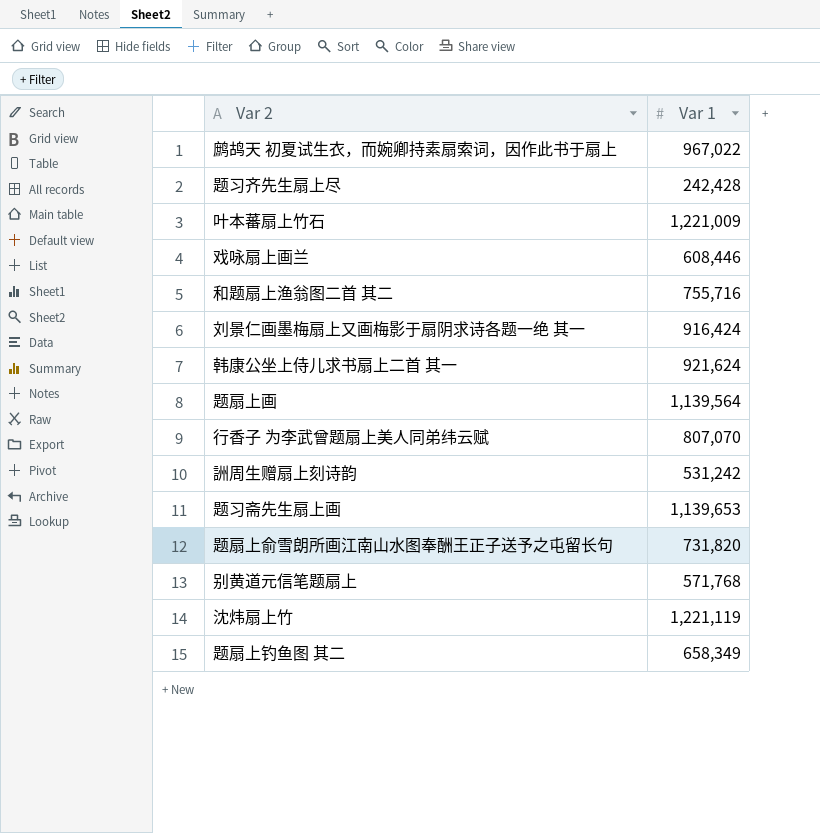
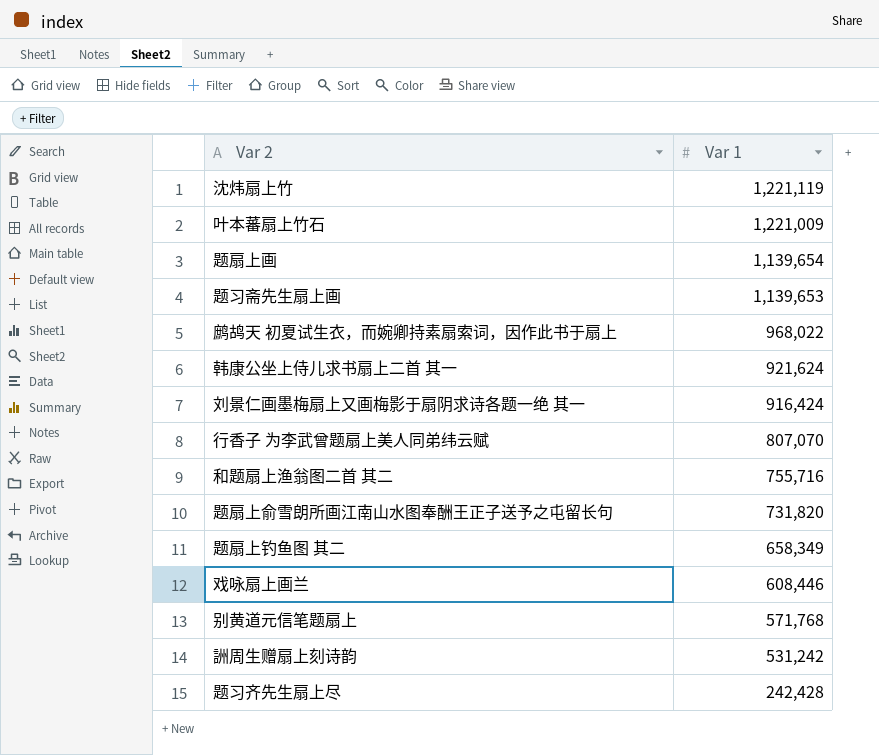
row order: none -> Var 1 descending
题扇上画 | Var 1: 1,139,564 -> 1,139,654
鹧鸪天 初夏试生衣，而婉卿持素扇索词，因作此书于扇上 | Var 1: 967,022 -> 968,022

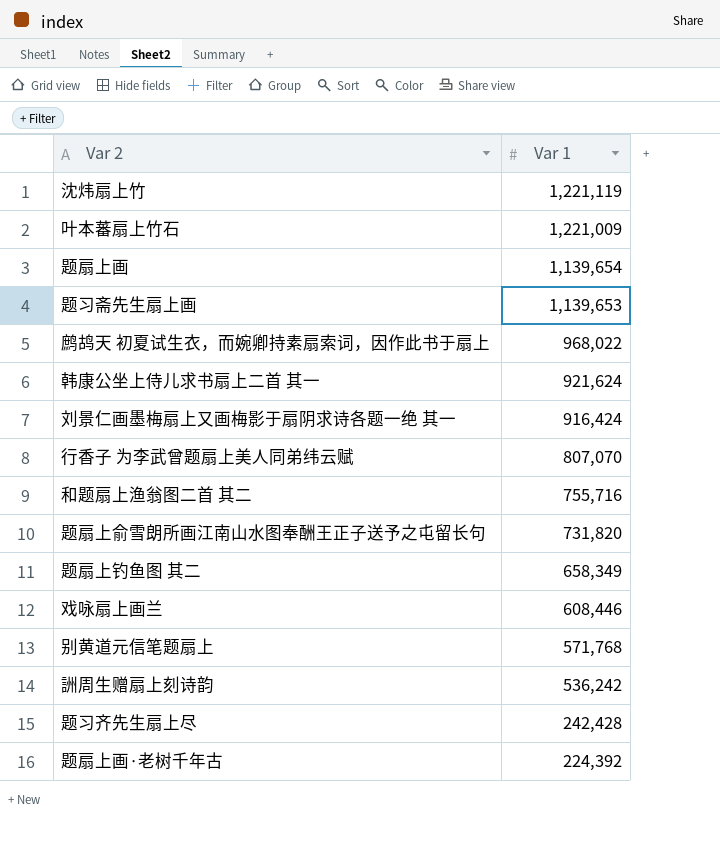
詶周生赠扇上刻诗韵 | Var 1: 531,242 -> 536,242
row 题扇上画·老树千年古: none -> 224,392

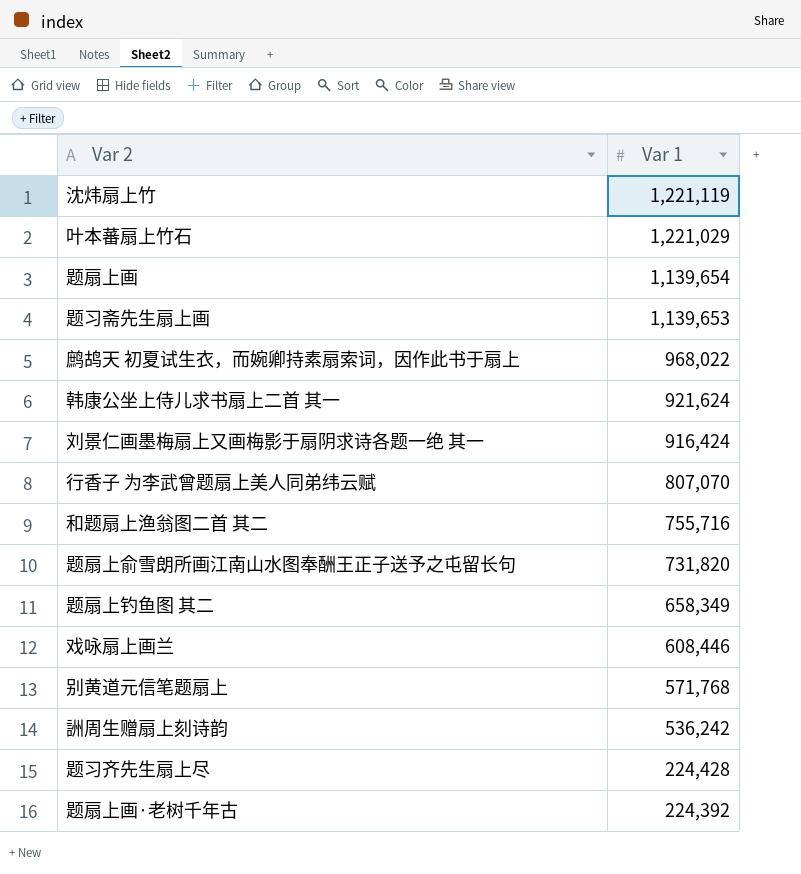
叶本蕃扇上竹石 | Var 1: 1,221,009 -> 1,221,029
题习齐先生扇上尽 | Var 1: 242,428 -> 224,428

